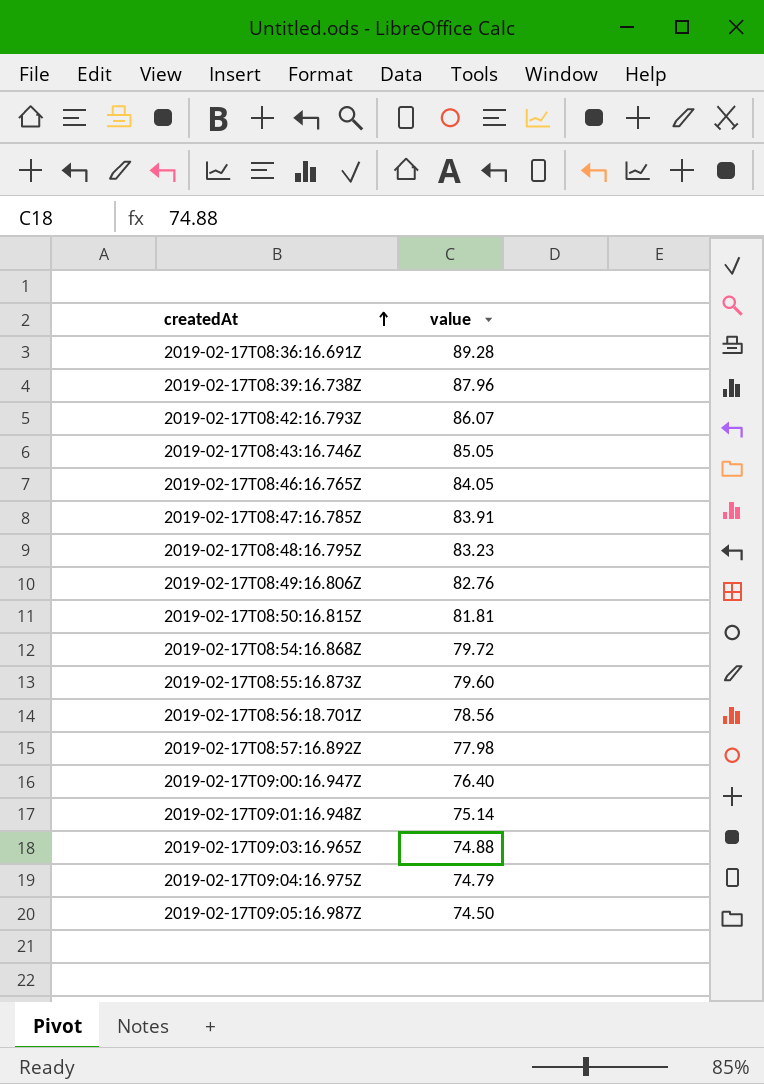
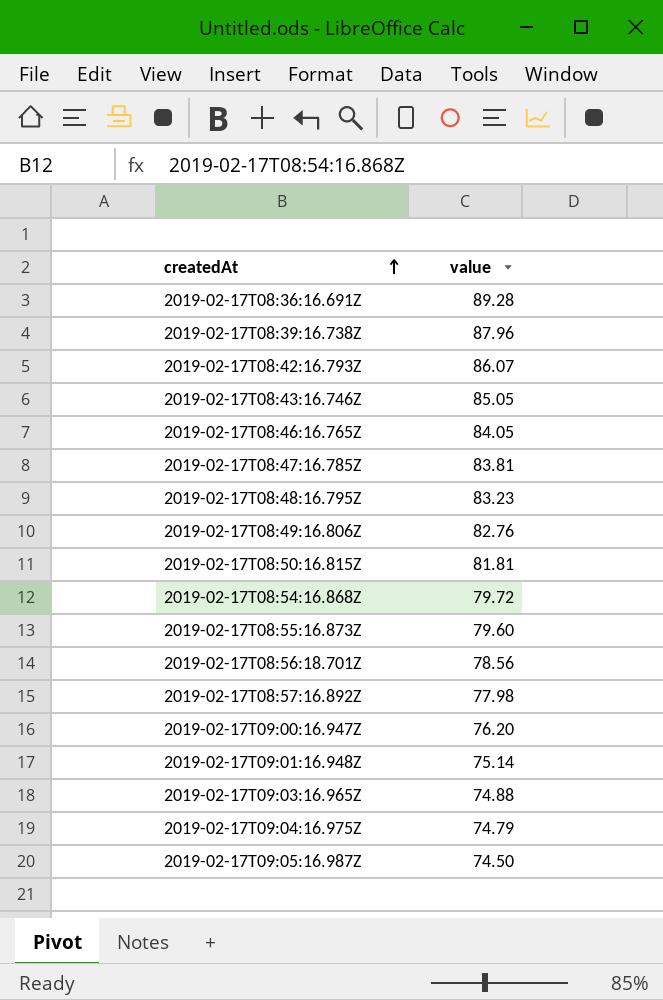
2019-02-17T08:47:16.785Z | value: 83.91 -> 83.81
2019-02-17T09:00:16.947Z | value: 76.40 -> 76.20

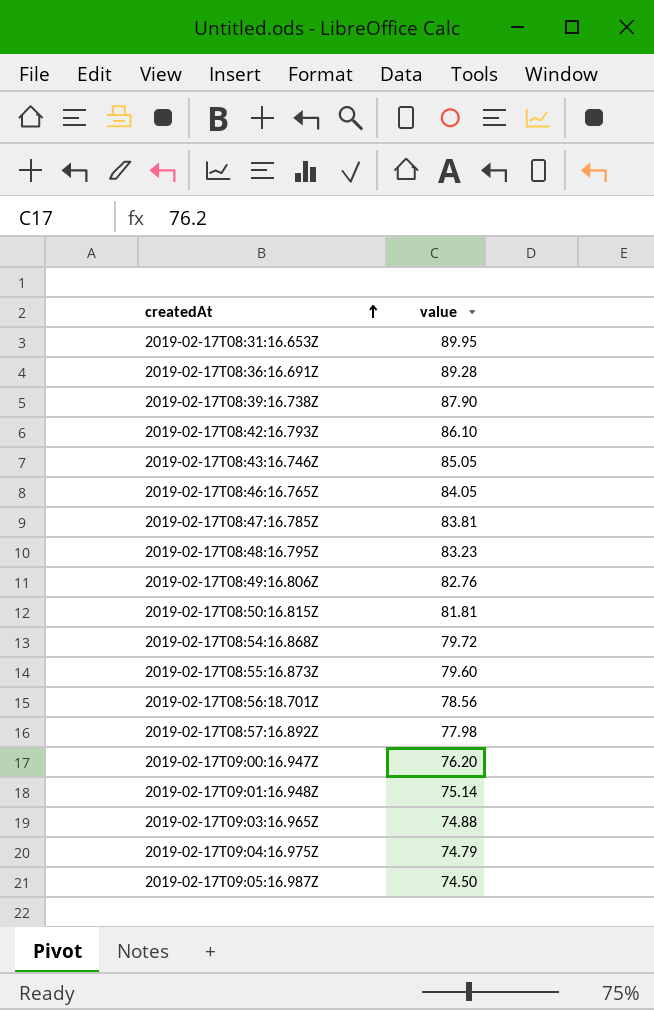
row 2019-02-17T08:31:16.653Z: none -> 89.95
2019-02-17T08:39:16.738Z | value: 87.96 -> 87.90
2019-02-17T08:42:16.793Z | value: 86.07 -> 86.10

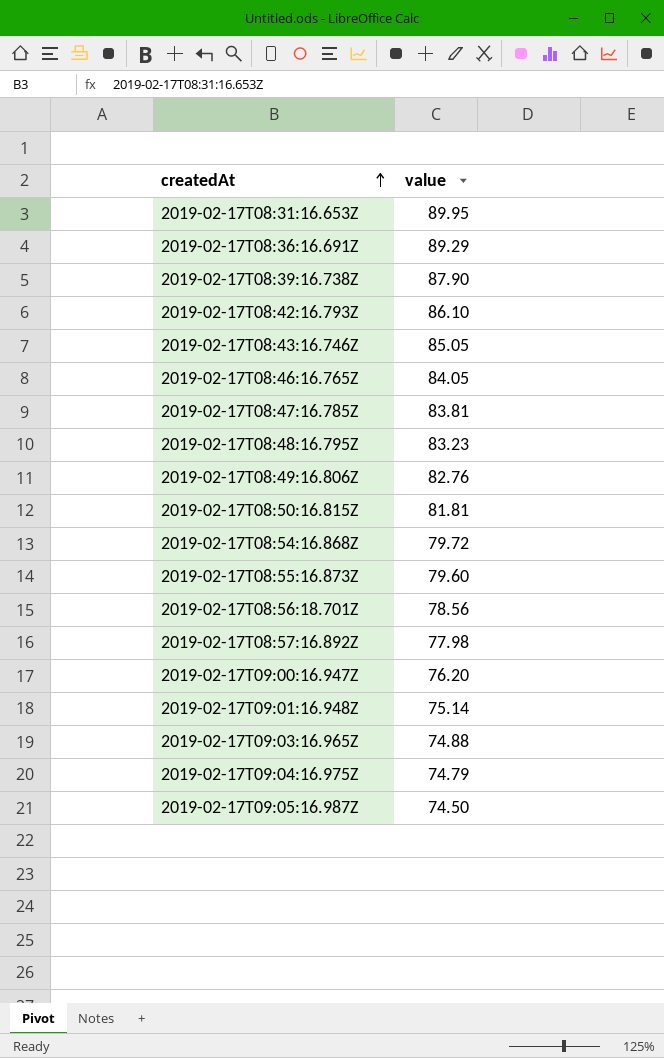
2019-02-17T08:36:16.691Z | value: 89.28 -> 89.29

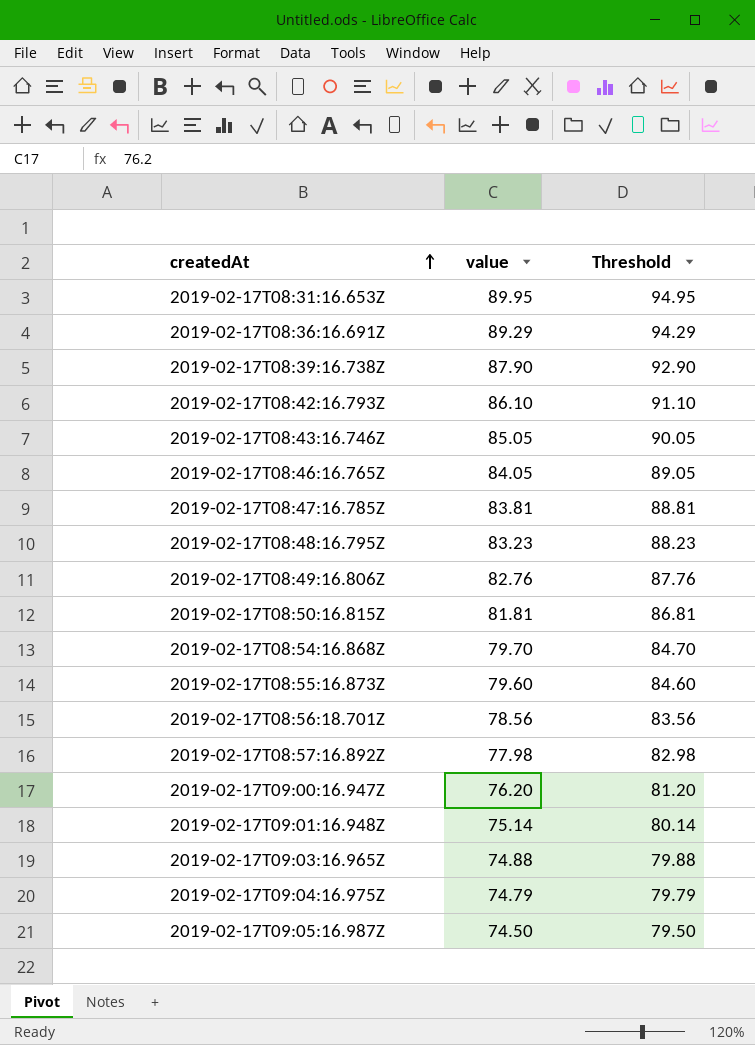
column Threshold | formula: none -> [value] + 5
2019-02-17T08:54:16.868Z | value: 79.72 -> 79.70

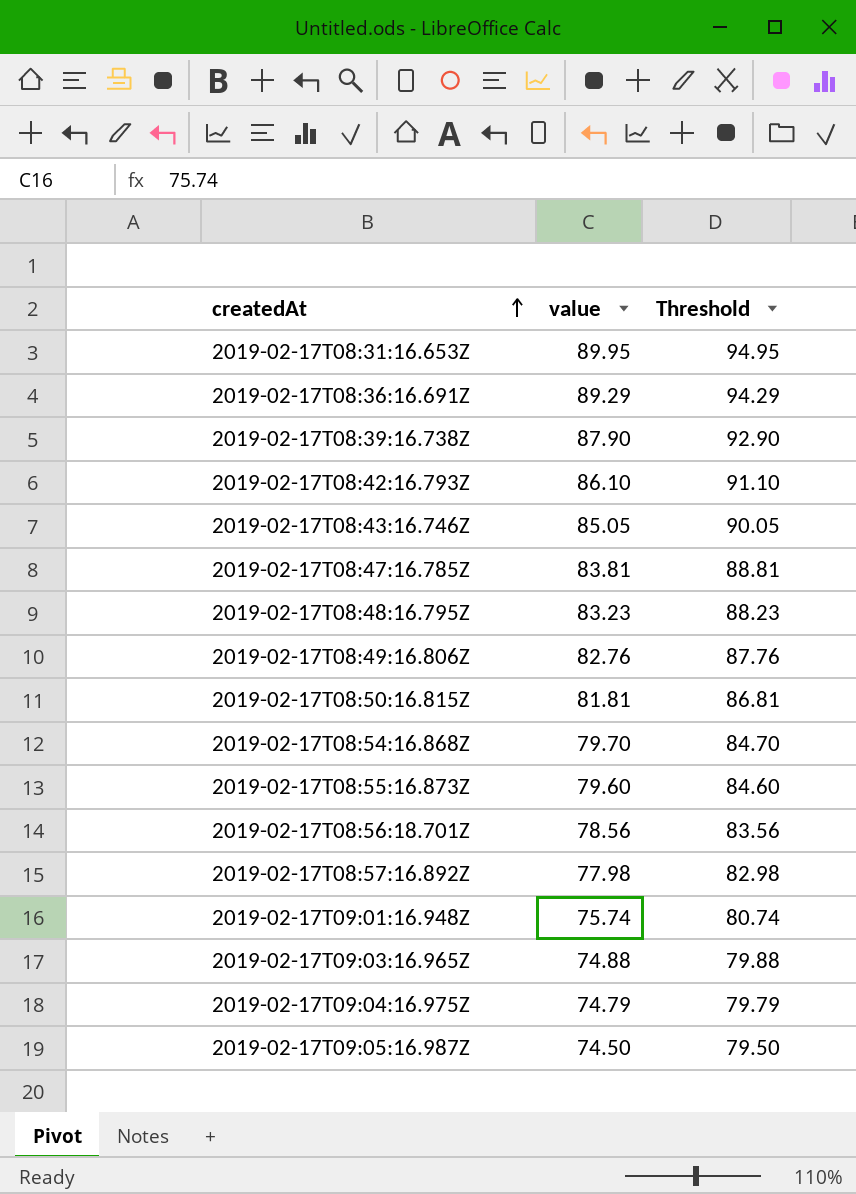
row 2019-02-17T08:46:16.765Z: 84.05 | 89.05 -> none
row 2019-02-17T09:00:16.947Z: 76.20 | 81.20 -> none
2019-02-17T09:01:16.948Z | value: 75.14 -> 75.74
2019-02-17T09:01:16.948Z | Threshold: 80.14 -> 80.74

